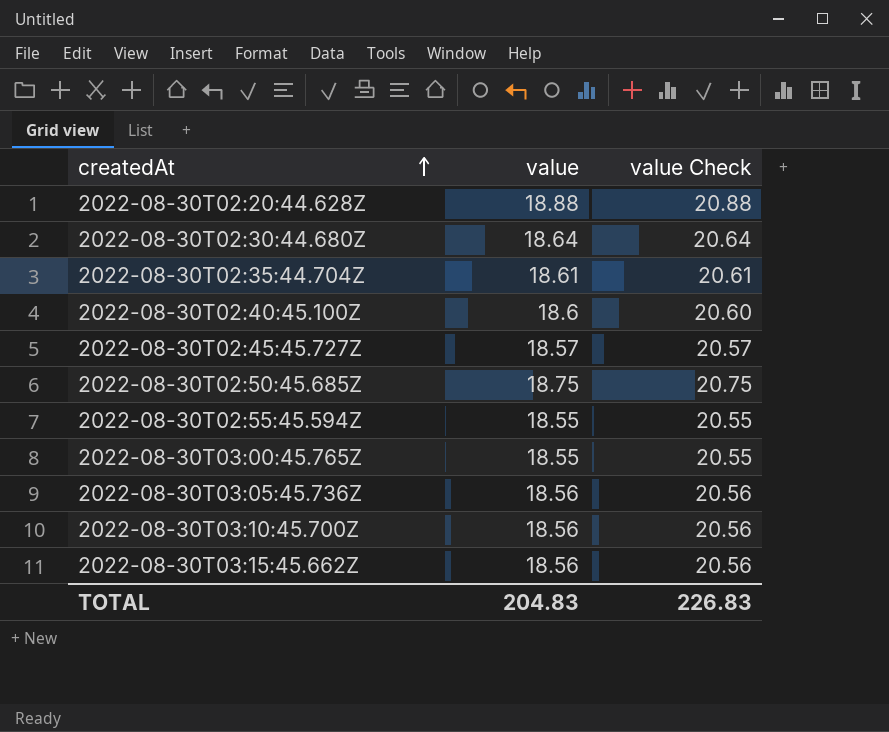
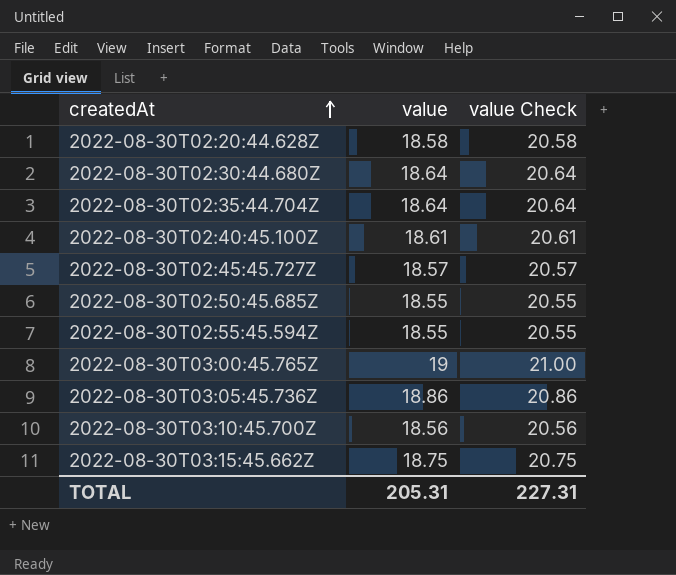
2022-08-30T02:20:44.628Z | value: 18.88 -> 18.58
2022-08-30T02:20:44.628Z | value Check: 20.88 -> 20.58
2022-08-30T02:35:44.704Z | value: 18.61 -> 18.64
2022-08-30T02:35:44.704Z | value Check: 20.61 -> 20.64
2022-08-30T02:40:45.100Z | value: 18.6 -> 18.61
2022-08-30T02:40:45.100Z | value Check: 20.60 -> 20.61
2022-08-30T02:50:45.685Z | value: 18.75 -> 18.55
2022-08-30T02:50:45.685Z | value Check: 20.75 -> 20.55
2022-08-30T03:00:45.765Z | value: 18.55 -> 19
2022-08-30T03:00:45.765Z | value Check: 20.55 -> 21.00
2022-08-30T03:05:45.736Z | value: 18.56 -> 18.86
2022-08-30T03:05:45.736Z | value Check: 20.56 -> 20.86
2022-08-30T03:15:45.662Z | value: 18.56 -> 18.75
2022-08-30T03:15:45.662Z | value Check: 20.56 -> 20.75
TOTAL | value: 204.83 -> 205.31
TOTAL | value Check: 226.83 -> 227.31

